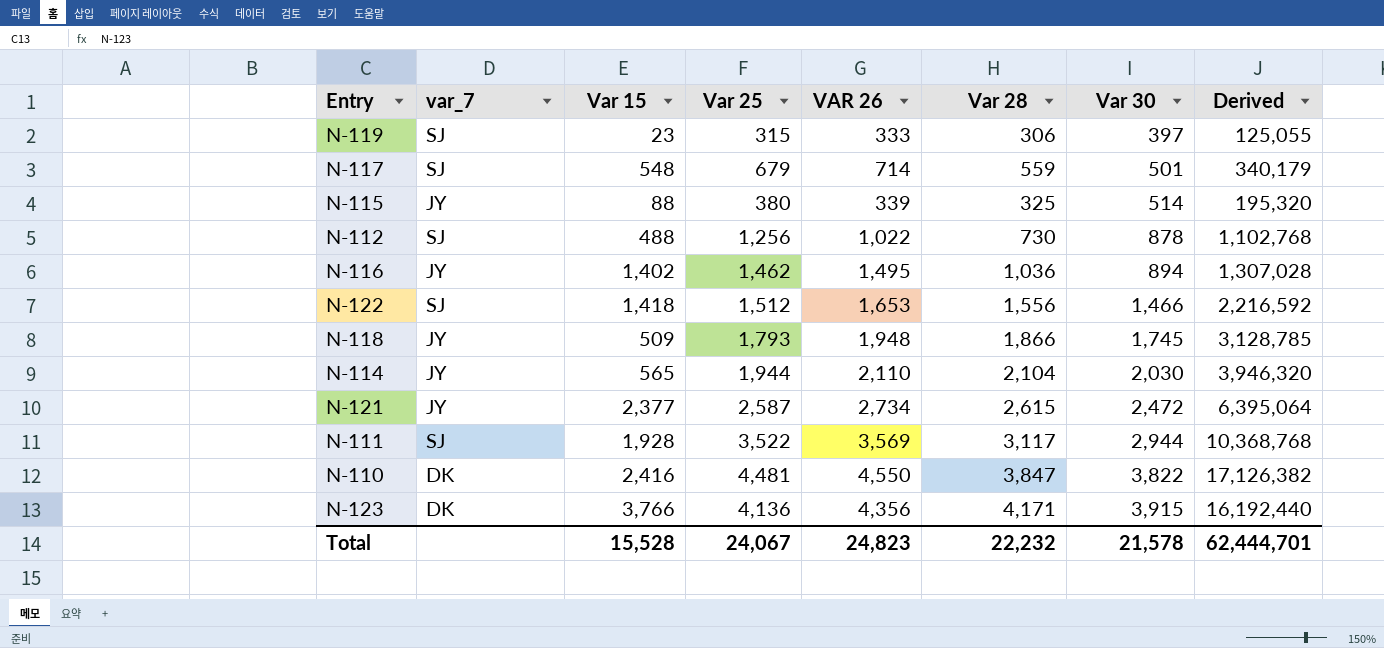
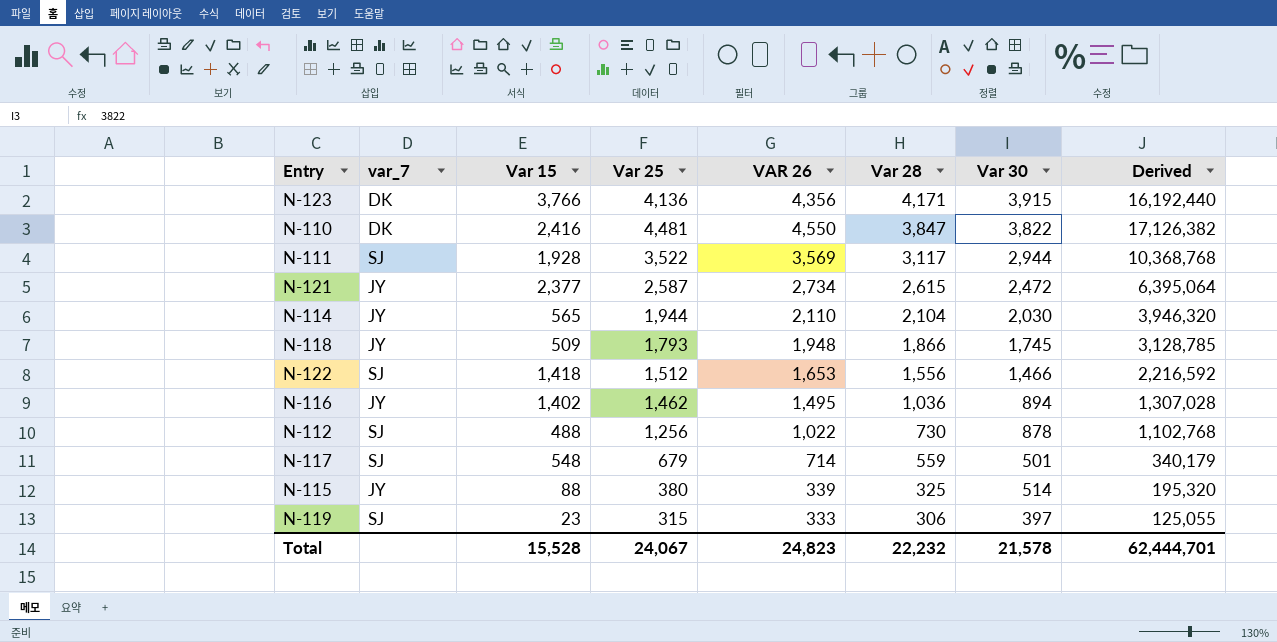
row order: Var 30 ascending -> Var 28 descending

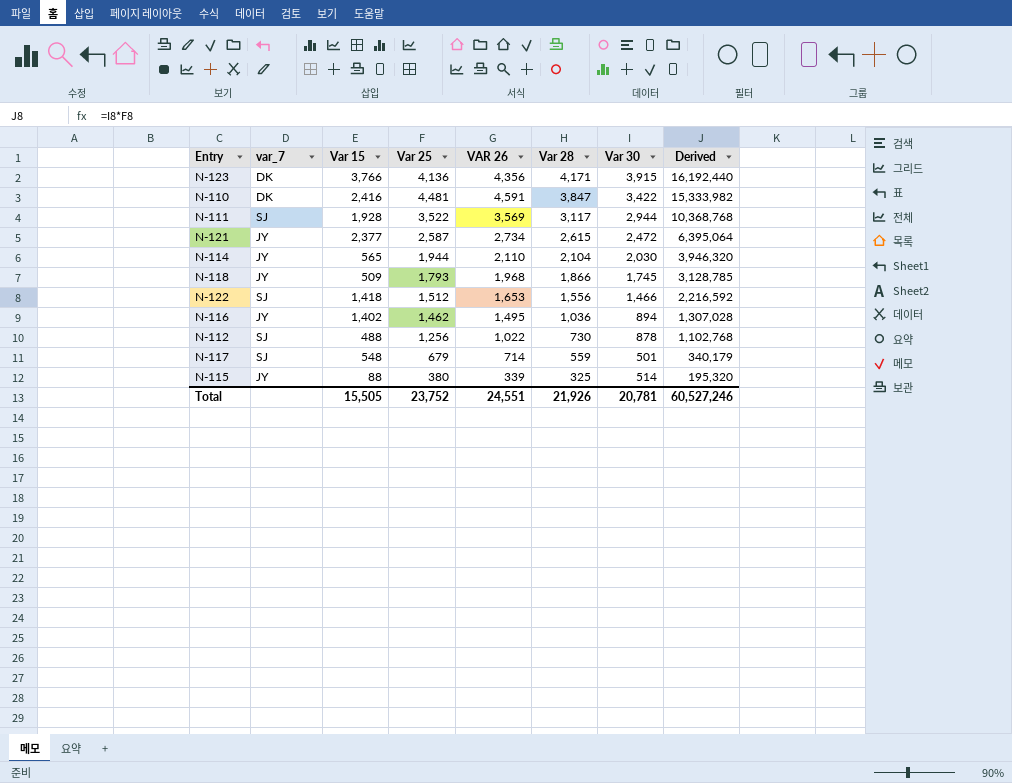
row N-119: SJ | 23 | 315 | 333 | 306 | 397 | 125,055 -> none
N-110 | VAR 26: 4,550 -> 4,591
N-110 | Var 30: 3,822 -> 3,422
N-110 | Derived: 17,126,382 -> 15,333,982
N-118 | VAR 26: 1,948 -> 1,968
Total | Var 15: 15,528 -> 15,505
Total | Var 25: 24,067 -> 23,752
Total | VAR 26: 24,823 -> 24,551
Total | Var 28: 22,232 -> 21,926
Total | Var 30: 21,578 -> 20,781
Total | Derived: 62,444,701 -> 60,527,246

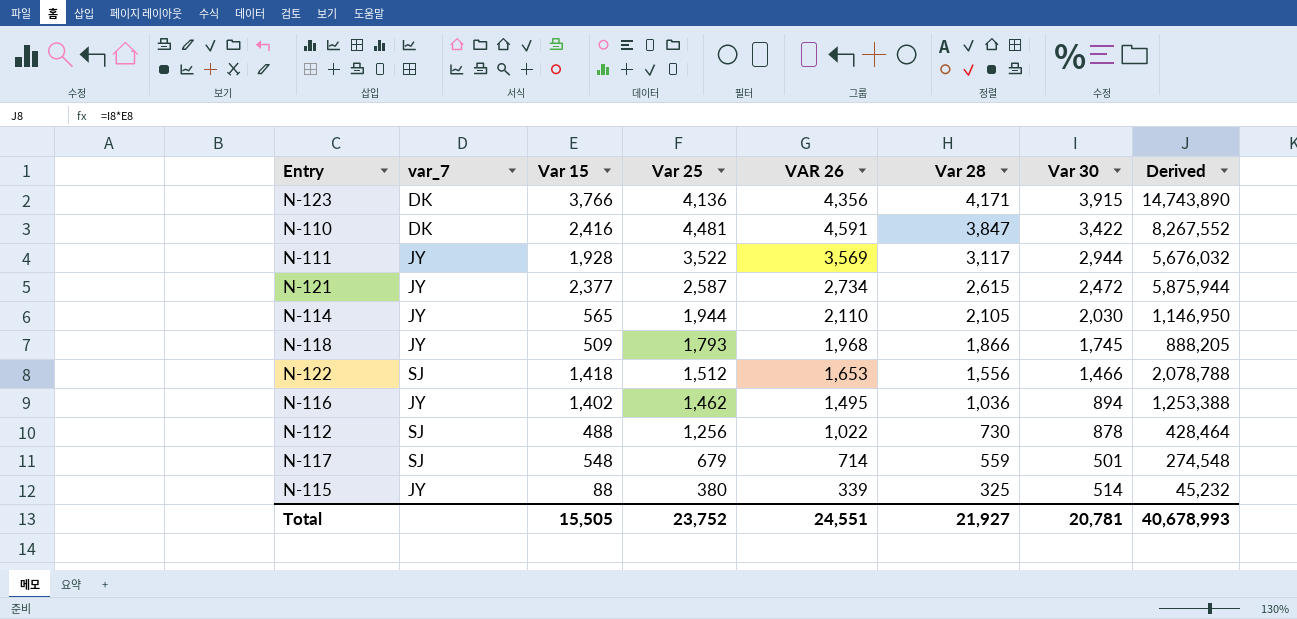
column Derived | formula: [Var 25] * [Var 30] -> [Var 15] * [Var 30]
N-111 | var_7: SJ -> JY
N-114 | Var 28: 2,104 -> 2,105
Total | Var 28: 21,926 -> 21,927
Total | Derived: 60,527,246 -> 40,678,993

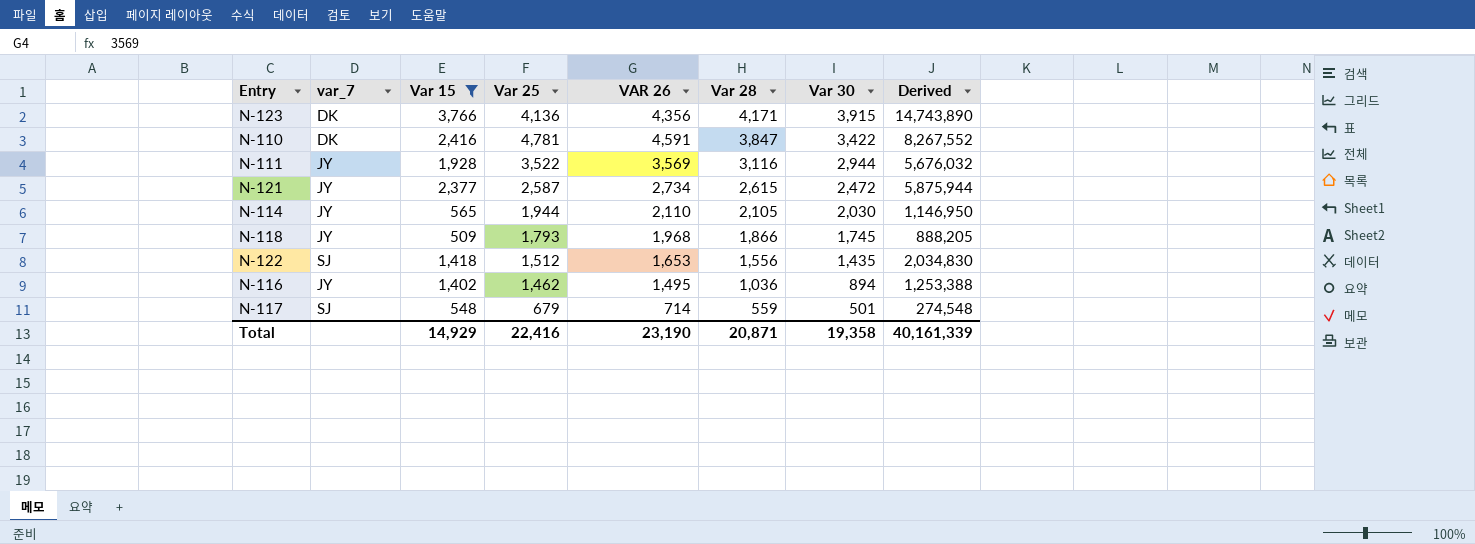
filter: none -> Var 15 >= 509
N-110 | Var 25: 4,481 -> 4,781
N-111 | Var 28: 3,117 -> 3,116
N-122 | Var 30: 1,466 -> 1,435
N-122 | Derived: 2,078,788 -> 2,034,830
Total | Var 15: 15,505 -> 14,929
Total | Var 25: 23,752 -> 22,416
Total | VAR 26: 24,551 -> 23,190
Total | Var 28: 21,927 -> 20,871
Total | Var 30: 20,781 -> 19,358
Total | Derived: 40,678,993 -> 40,161,339

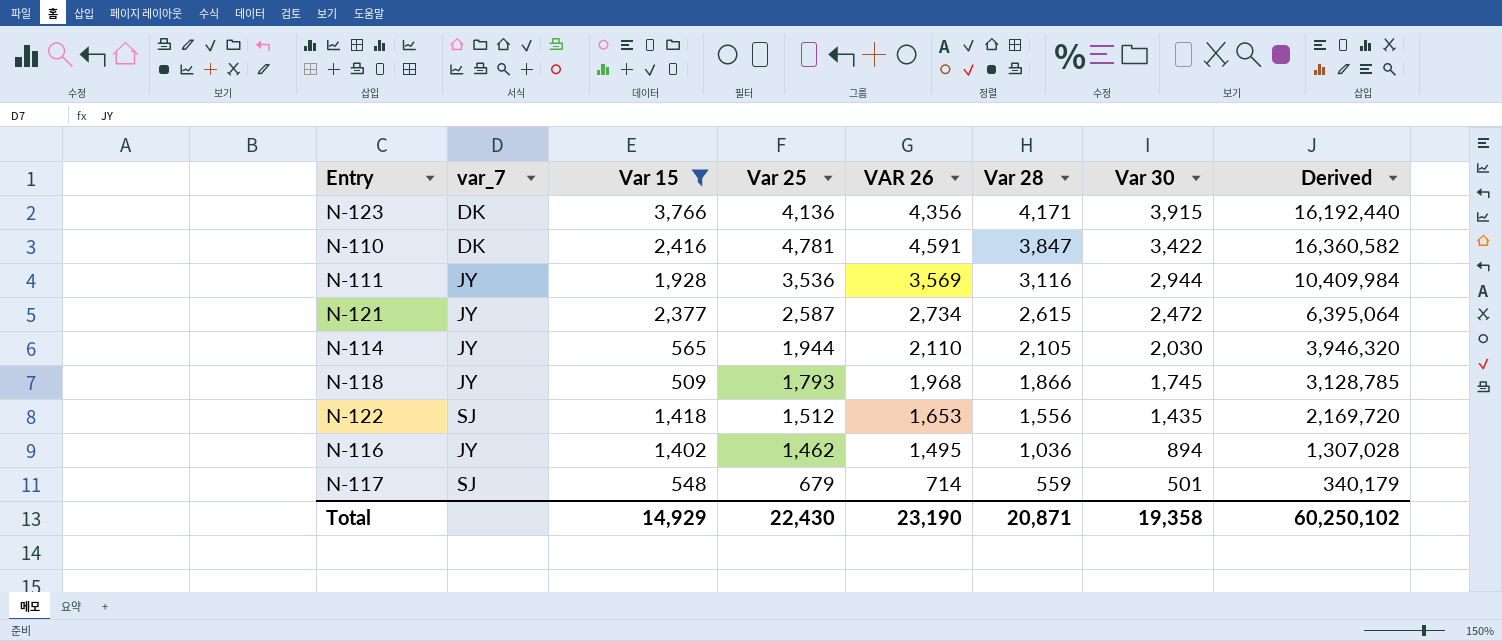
column Derived | formula: [Var 15] * [Var 30] -> [Var 25] * [Var 30]
N-111 | Var 25: 3,522 -> 3,536
Total | Var 25: 22,416 -> 22,430
Total | Derived: 40,161,339 -> 60,250,102

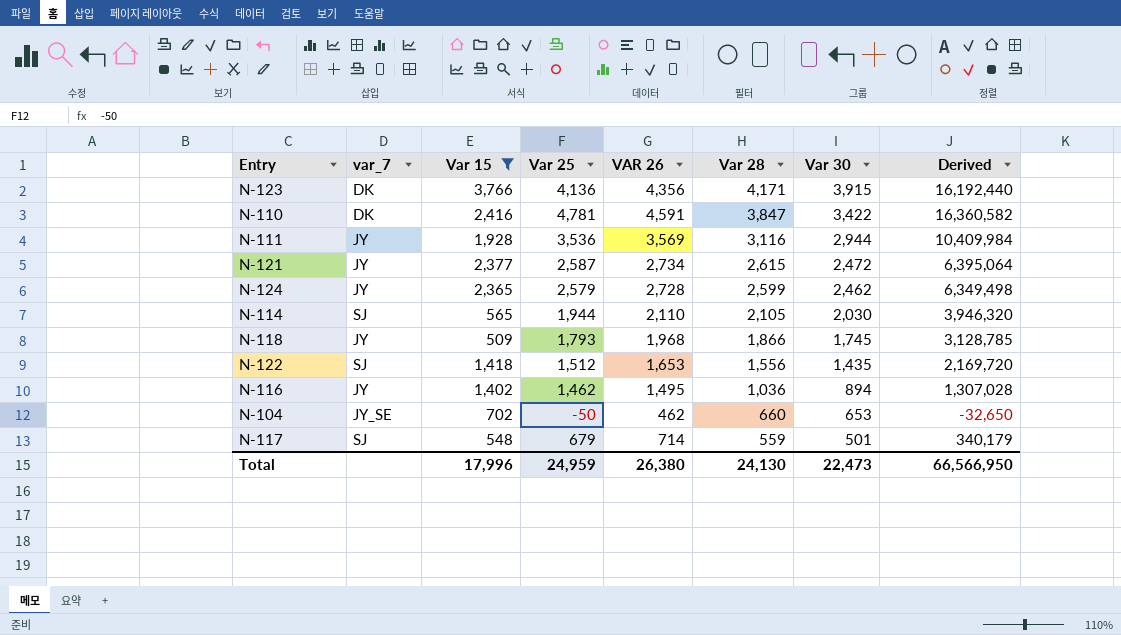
row N-124: none -> JY | 2,365 | 2,579 | 2,728 | 2,599 | 2,462 | 6,349,498
N-114 | var_7: JY -> SJ
row N-104: none -> JY_SE | 702 | -50 | 462 | 660 | 653 | -32,650
Total | Var 15: 14,929 -> 17,996
Total | Var 25: 22,430 -> 24,959
Total | VAR 26: 23,190 -> 26,380
Total | Var 28: 20,871 -> 24,130
Total | Var 30: 19,358 -> 22,473
Total | Derived: 60,250,102 -> 66,566,950

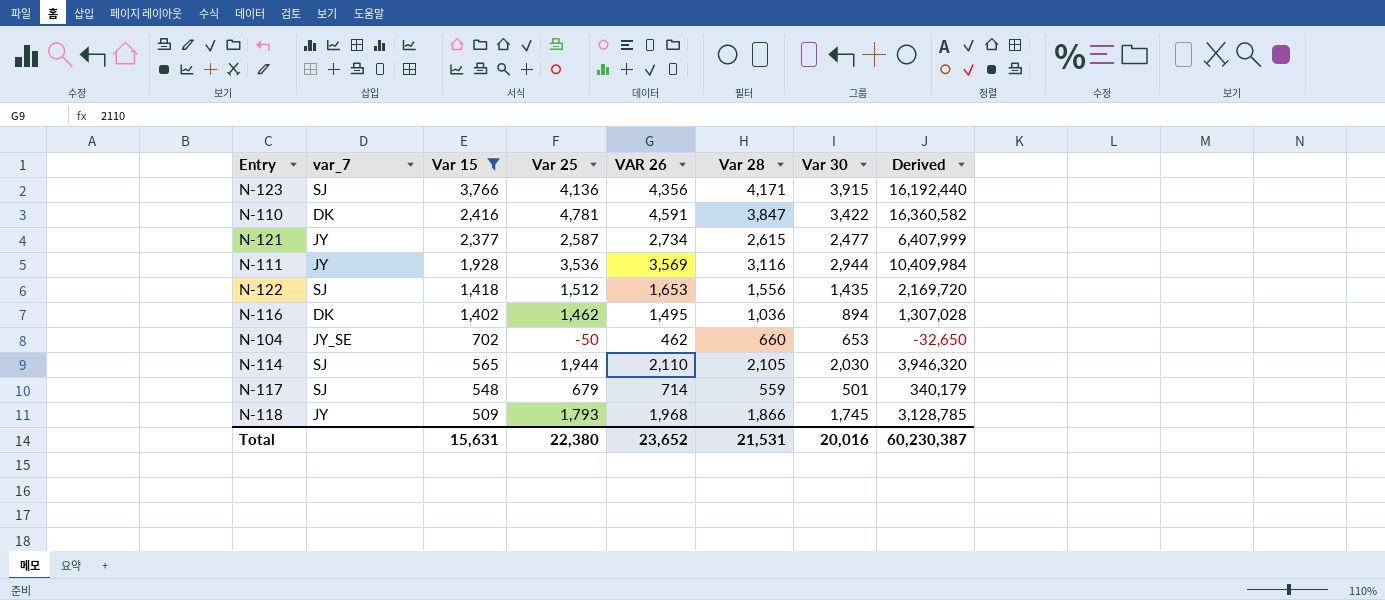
row order: Var 28 descending -> Var 15 descending
row N-124: JY | 2,365 | 2,579 | 2,728 | 2,599 | 2,462 | 6,349,498 -> none
N-123 | var_7: DK -> SJ
N-121 | Var 30: 2,472 -> 2,477
N-121 | Derived: 6,395,064 -> 6,407,999
N-116 | var_7: JY -> DK
Total | Var 15: 17,996 -> 15,631
Total | Var 25: 24,959 -> 22,380
Total | VAR 26: 26,380 -> 23,652
Total | Var 28: 24,130 -> 21,531
Total | Var 30: 22,473 -> 20,016
Total | Derived: 66,566,950 -> 60,230,387

